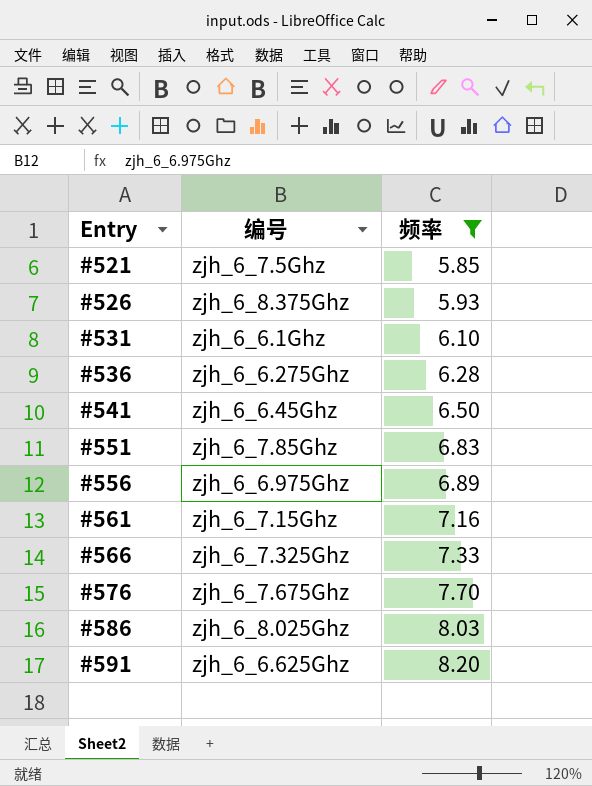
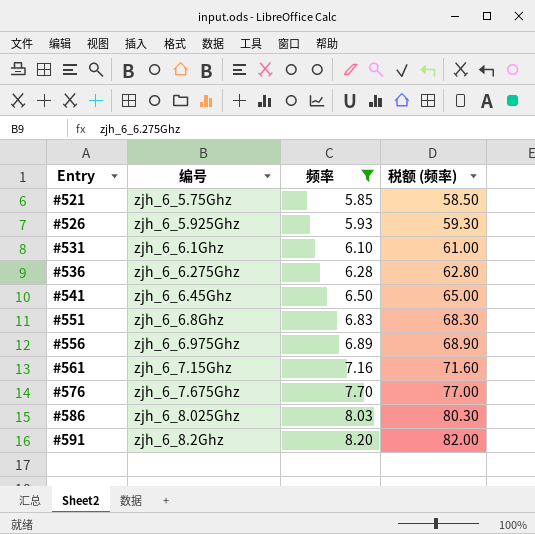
column 税额 (频率) | formula: none -> [频率] * 10
row #566: zjh_6_7.325Ghz | 7.33 -> none
#521 | 编号: zjh_6_7.5Ghz -> zjh_6_5.75Ghz
#526 | 编号: zjh_6_8.375Ghz -> zjh_6_5.925Ghz
#551 | 编号: zjh_6_7.85Ghz -> zjh_6_6.8Ghz
#591 | 编号: zjh_6_6.625Ghz -> zjh_6_8.2Ghz

